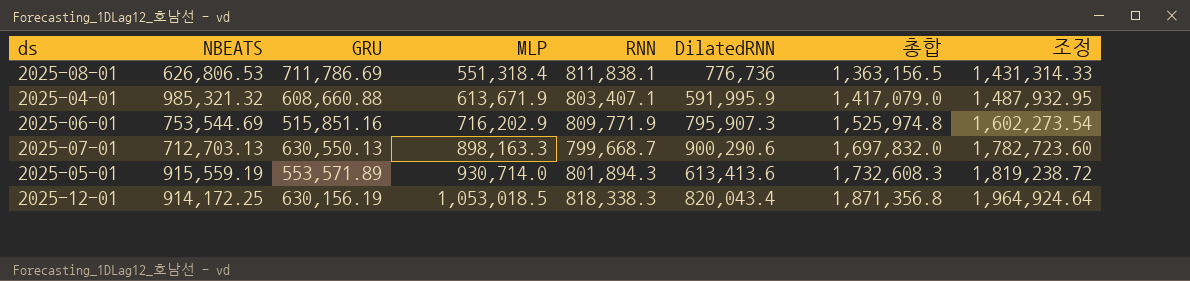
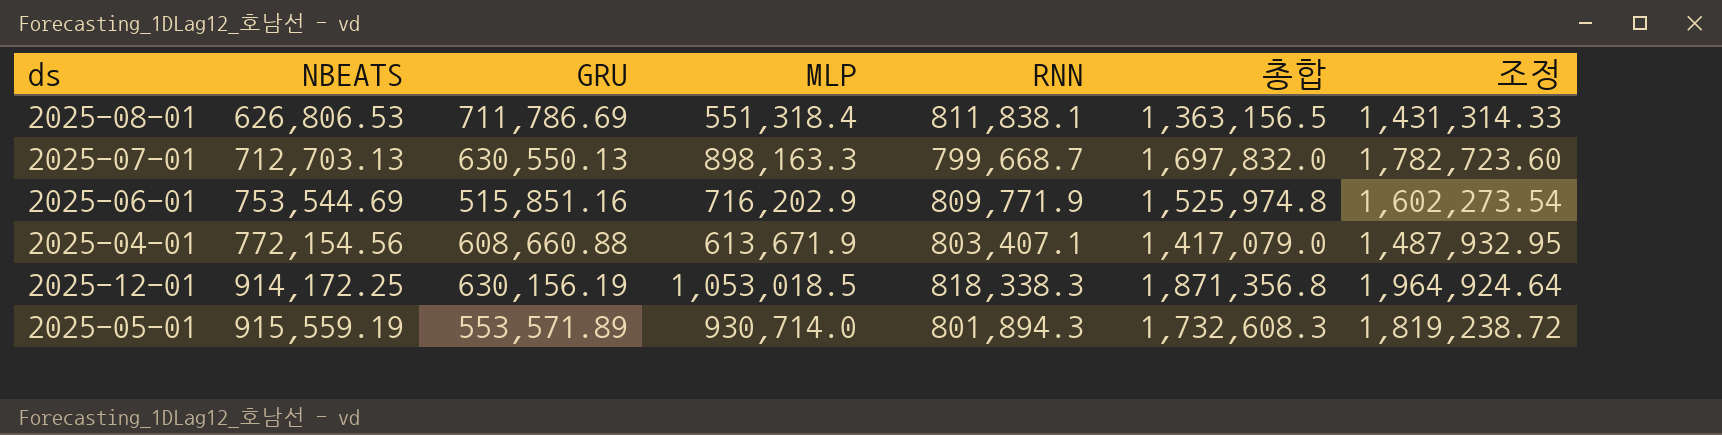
row order: MLP ascending -> NBEATS ascending
column DilatedRNN | position: 6 -> none
2025-04-01 | NBEATS: 985,321.32 -> 772,154.56

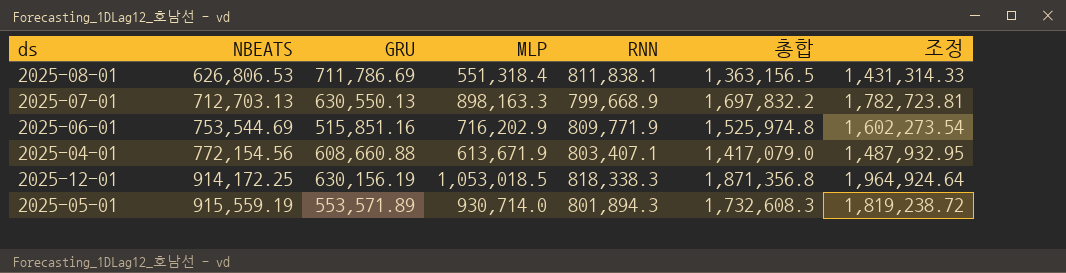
2025-07-01 | RNN: 799,668.7 -> 799,668.9
2025-07-01 | 총합: 1,697,832.0 -> 1,697,832.2
2025-07-01 | 조정: 1,782,723.60 -> 1,782,723.81

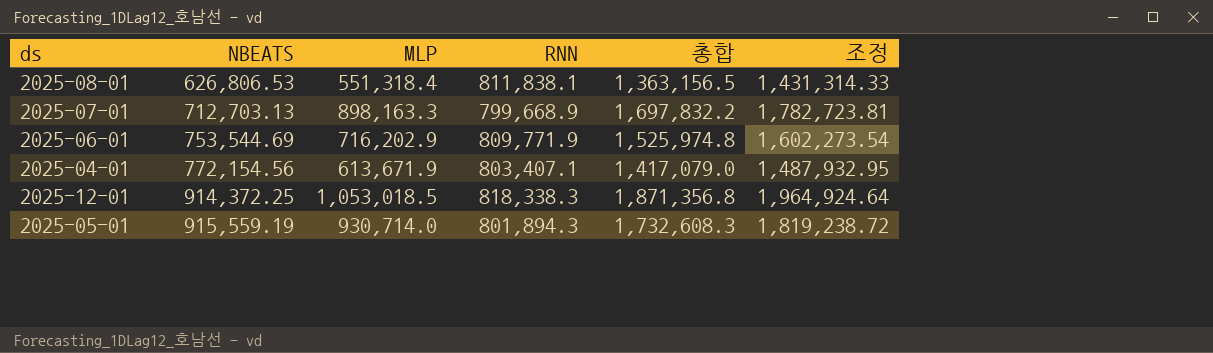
column GRU | position: 3 -> none
2025-12-01 | NBEATS: 914,172.25 -> 914,372.25

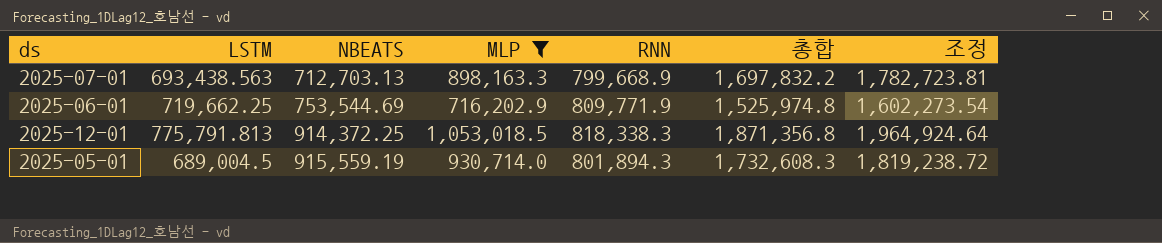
filter: none -> MLP >= 716,202.9
column LSTM | position: none -> 2

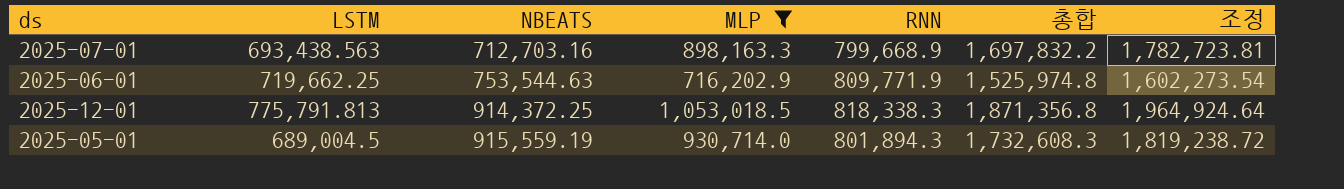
2025-07-01 | NBEATS: 712,703.13 -> 712,703.16
2025-06-01 | NBEATS: 753,544.69 -> 753,544.63

